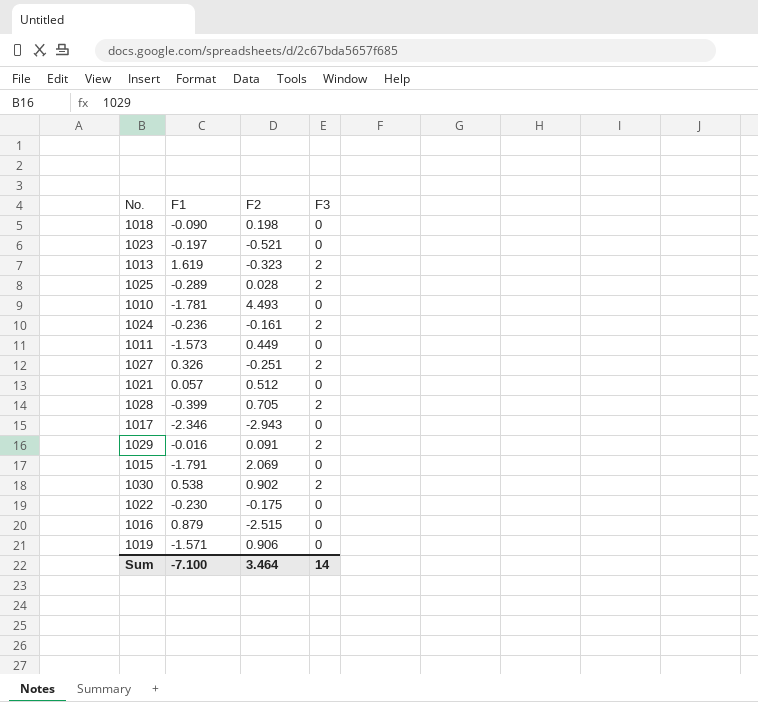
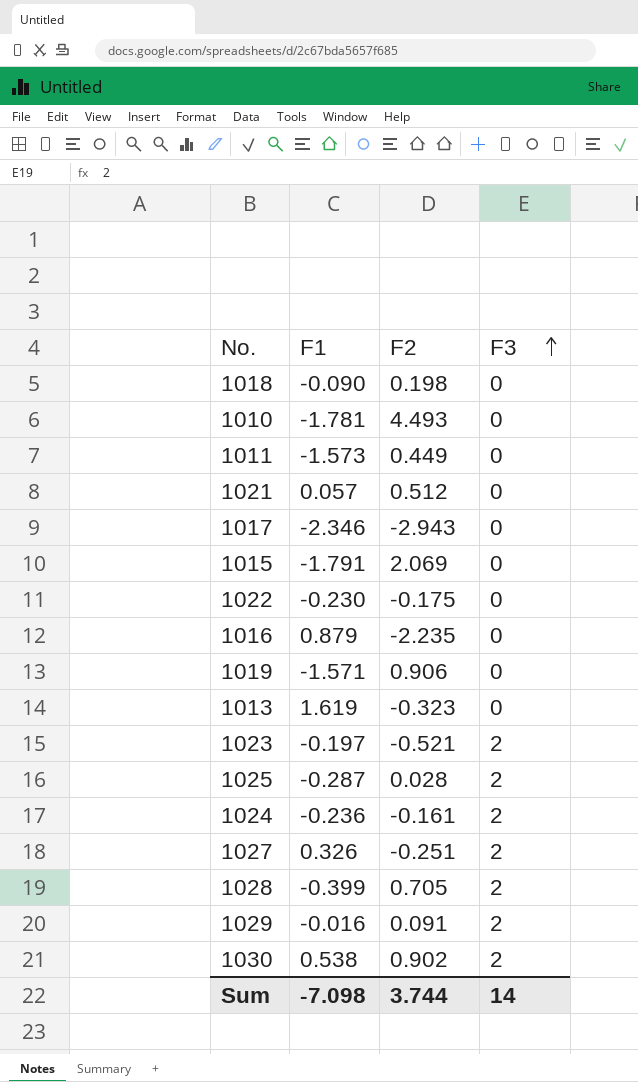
row order: none -> F3 ascending
1016 | F2: -2.515 -> -2.235
1013 | F3: 2 -> 0
1023 | F3: 0 -> 2
1025 | F1: -0.289 -> -0.287
Sum | F1: -7.100 -> -7.098
Sum | F2: 3.464 -> 3.744

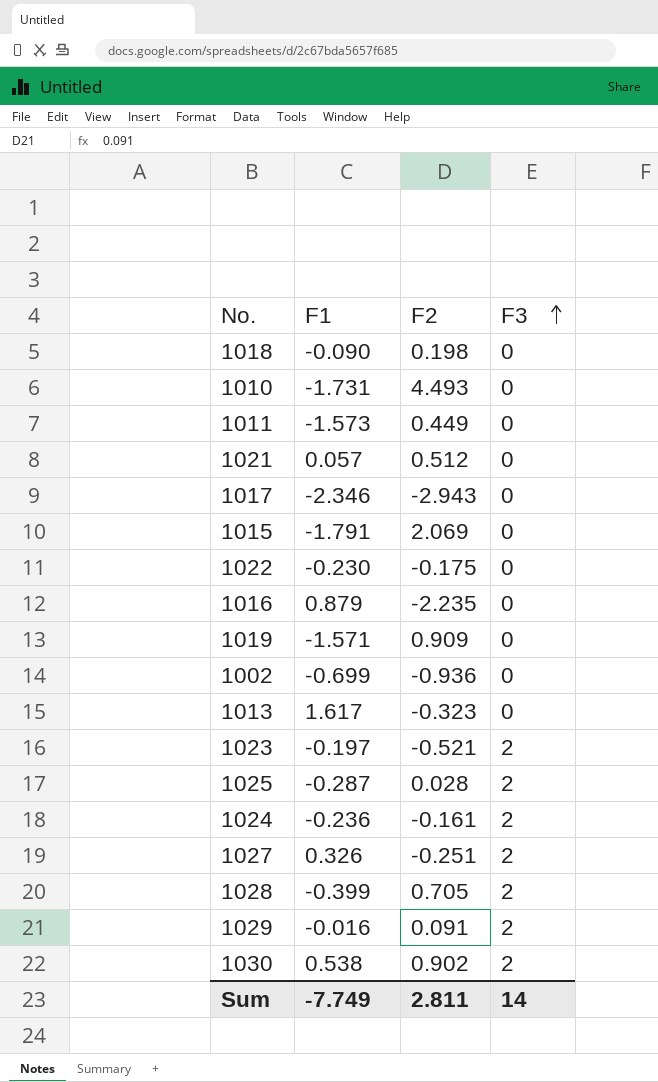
1010 | F1: -1.781 -> -1.731
1019 | F2: 0.906 -> 0.909
row 1002: none -> -0.699 | -0.936 | 0
1013 | F1: 1.619 -> 1.617
Sum | F1: -7.098 -> -7.749
Sum | F2: 3.744 -> 2.811

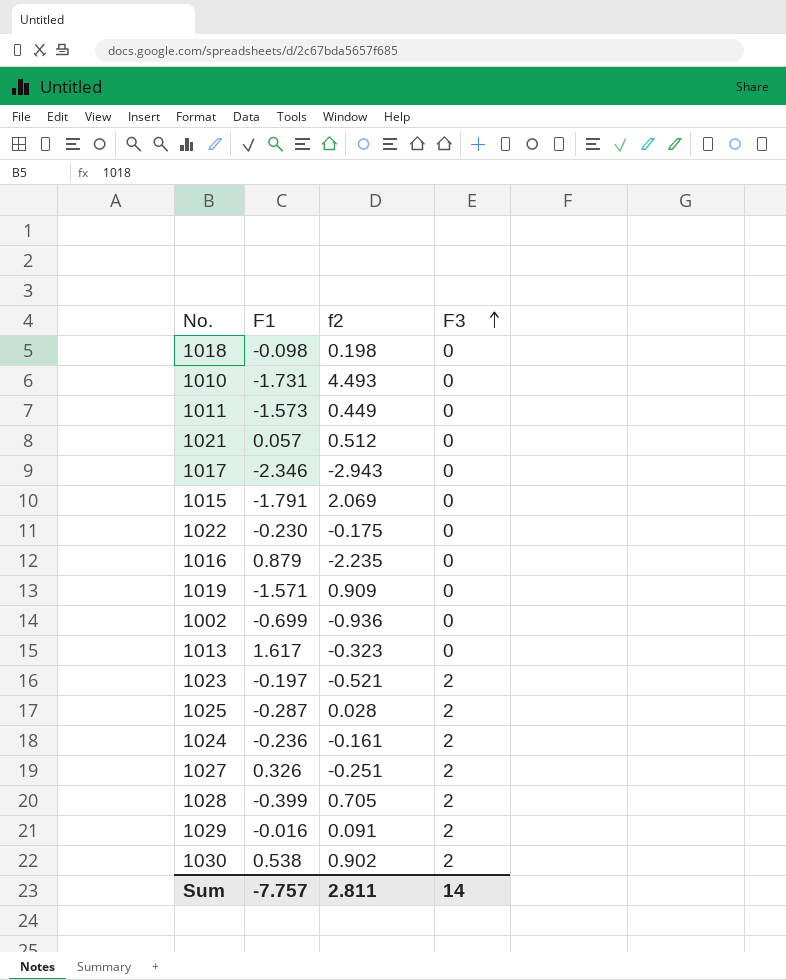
column name: F2 -> f2
1018 | F1: -0.090 -> -0.098
Sum | F1: -7.749 -> -7.757

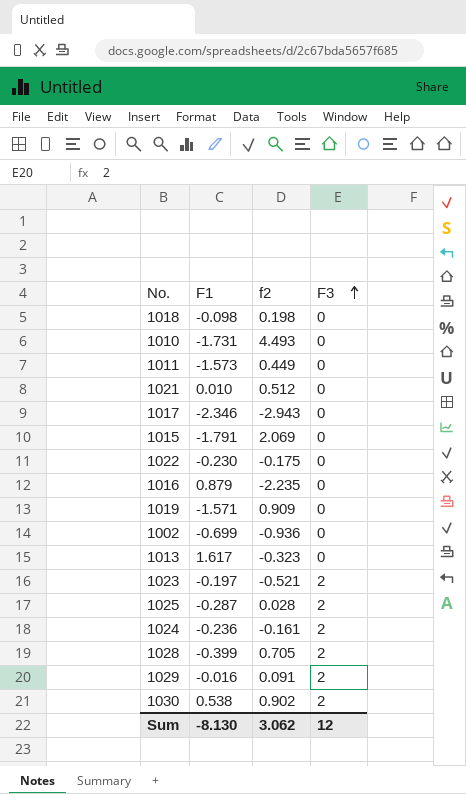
row 1027: 0.326 | -0.251 | 2 -> none
1021 | F1: 0.057 -> 0.010
Sum | F1: -7.757 -> -8.130
Sum | f2: 2.811 -> 3.062
Sum | F3: 14 -> 12

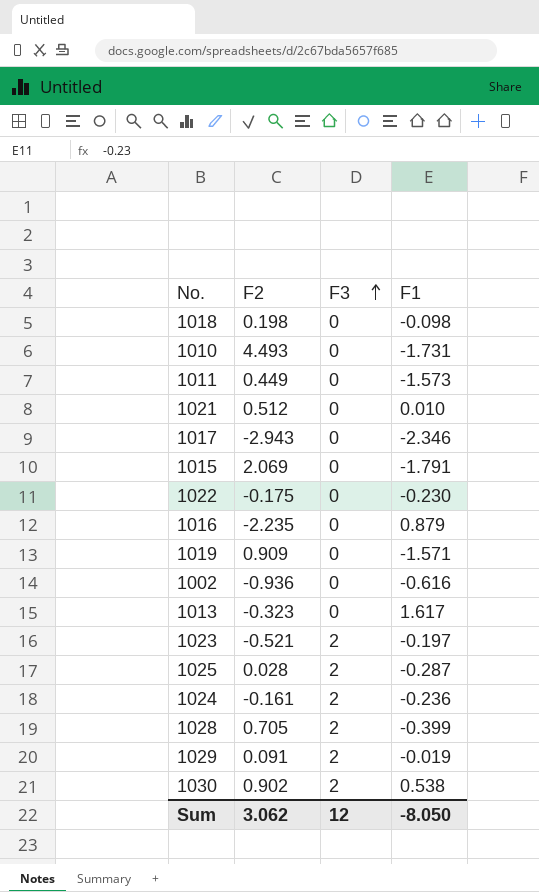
column name: f2 -> F2
column F1 | position: 2 -> 4
1002 | F1: -0.699 -> -0.616
1029 | F1: -0.016 -> -0.019
Sum | F1: -8.130 -> -8.050

